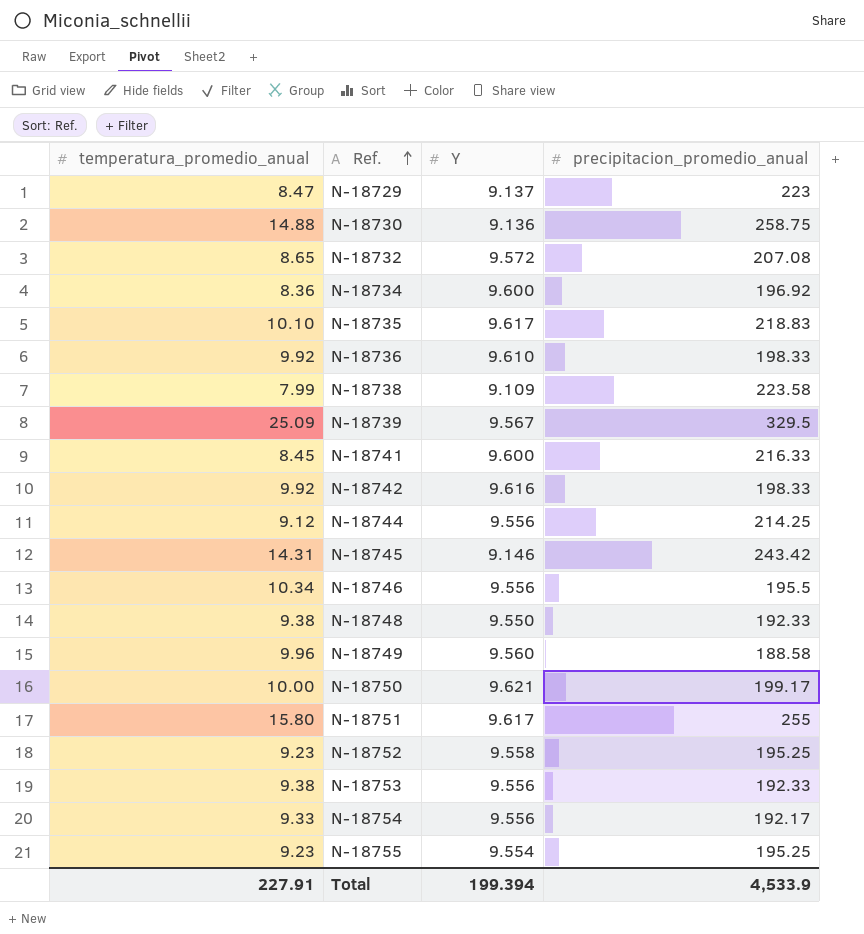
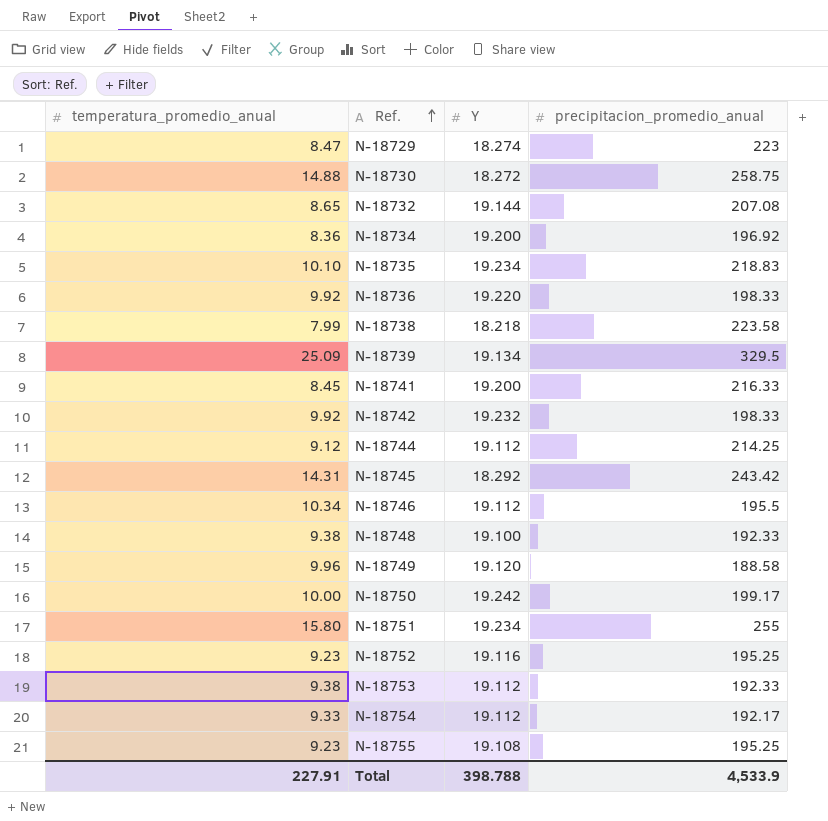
N-18729 | Y: 9.137 -> 18.274
N-18730 | Y: 9.136 -> 18.272
N-18732 | Y: 9.572 -> 19.144
N-18734 | Y: 9.600 -> 19.200
N-18735 | Y: 9.617 -> 19.234
N-18736 | Y: 9.610 -> 19.220
N-18738 | Y: 9.109 -> 18.218
N-18739 | Y: 9.567 -> 19.134
N-18741 | Y: 9.600 -> 19.200
N-18742 | Y: 9.616 -> 19.232
N-18744 | Y: 9.556 -> 19.112
N-18745 | Y: 9.146 -> 18.292
N-18746 | Y: 9.556 -> 19.112
N-18748 | Y: 9.550 -> 19.100
N-18749 | Y: 9.560 -> 19.120
N-18750 | Y: 9.621 -> 19.242
N-18751 | Y: 9.617 -> 19.234
N-18752 | Y: 9.558 -> 19.116
N-18753 | Y: 9.556 -> 19.112
N-18754 | Y: 9.556 -> 19.112
N-18755 | Y: 9.554 -> 19.108
Total | Y: 199.394 -> 398.788

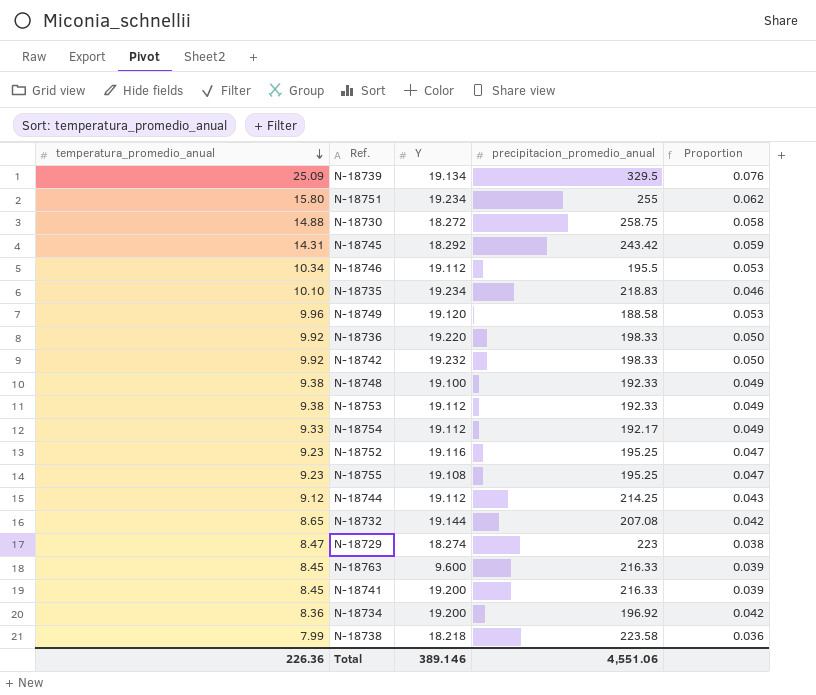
row order: Ref. ascending -> temperatura_promedio_anual descending
column Proportion | formula: none -> [temperatura_promedio_anual] / [precipitacion_promedio_anual]
row N-18750: 10.00 | 19.242 | 199.17 -> none
row N-18763: none -> 8.45 | 9.600 | 216.33 | 0.039
Total | temperatura_promedio_anual: 227.91 -> 226.36
Total | Y: 398.788 -> 389.146
Total | precipitacion_promedio_anual: 4,533.9 -> 4,551.06

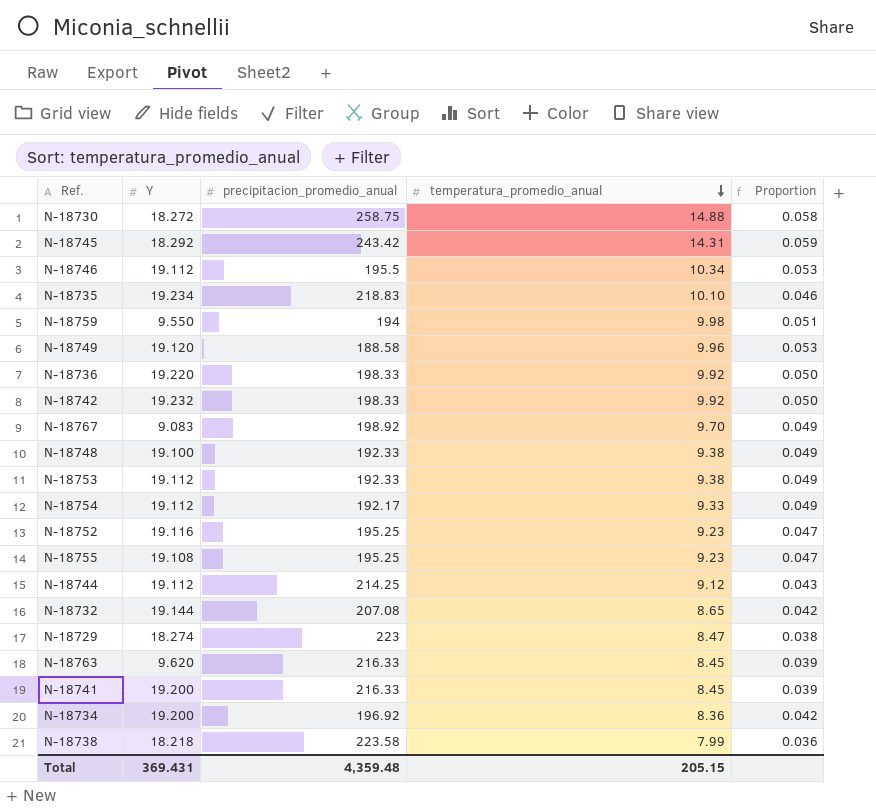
column temperatura_promedio_anual | position: 1 -> 4
row N-18739: 25.09 | 19.134 | 329.5 | 0.076 -> none
row N-18751: 15.80 | 19.234 | 255 | 0.062 -> none
row N-18759: none -> 9.550 | 194 | 9.98 | 0.051
row N-18767: none -> 9.083 | 198.92 | 9.70 | 0.049
N-18763 | Y: 9.600 -> 9.620
Total | Y: 389.146 -> 369.431
Total | precipitacion_promedio_anual: 4,551.06 -> 4,359.48
Total | temperatura_promedio_anual: 226.36 -> 205.15

